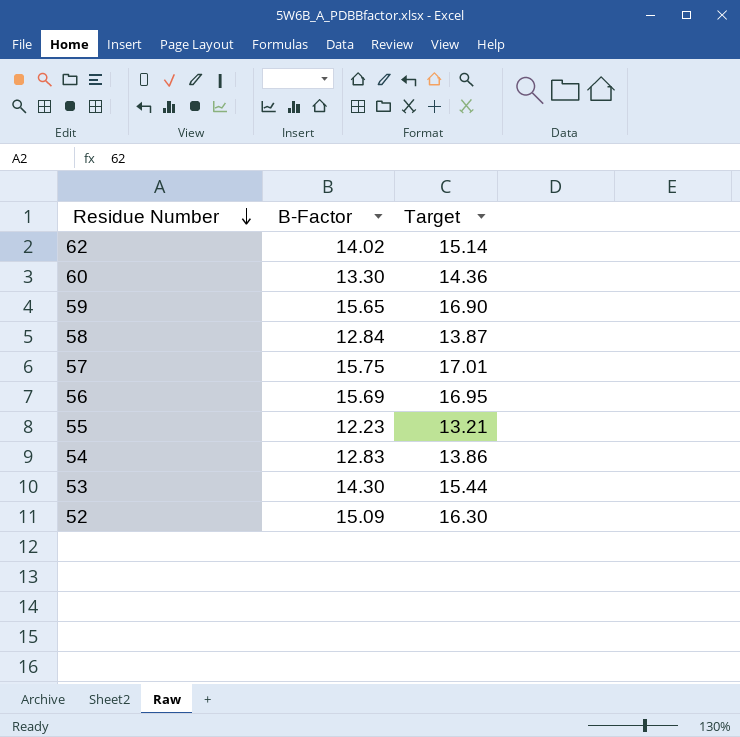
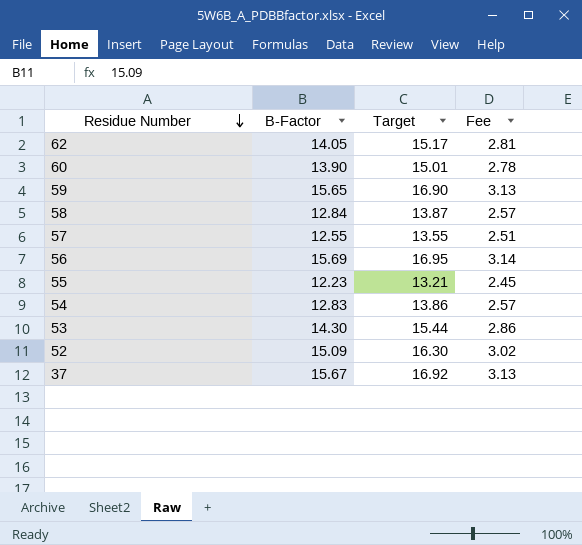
column Fee | formula: none -> [B-Factor] * 0.2
62 | B-Factor: 14.02 -> 14.05
62 | Target: 15.14 -> 15.17
60 | B-Factor: 13.30 -> 13.90
60 | Target: 14.36 -> 15.01
57 | B-Factor: 15.75 -> 12.55
57 | Target: 17.01 -> 13.55
row 37: none -> 15.67 | 16.92 | 3.13

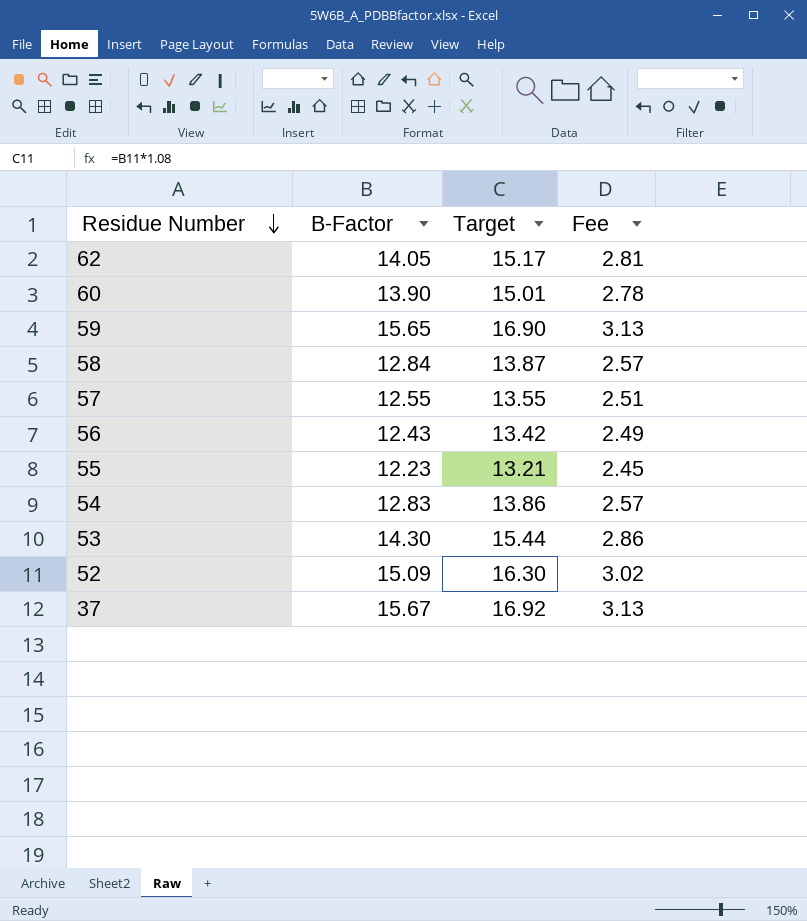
56 | B-Factor: 15.69 -> 12.43
56 | Target: 16.95 -> 13.42
56 | Fee: 3.14 -> 2.49

